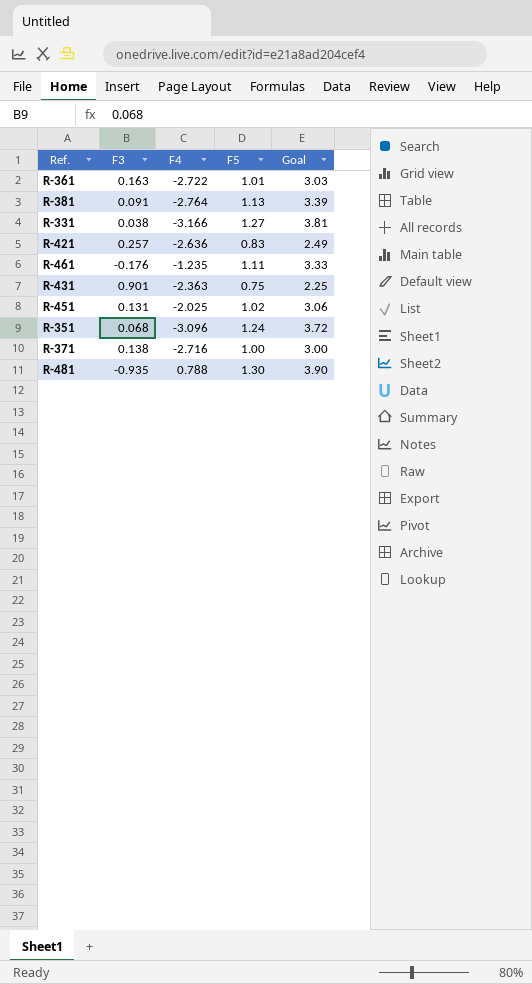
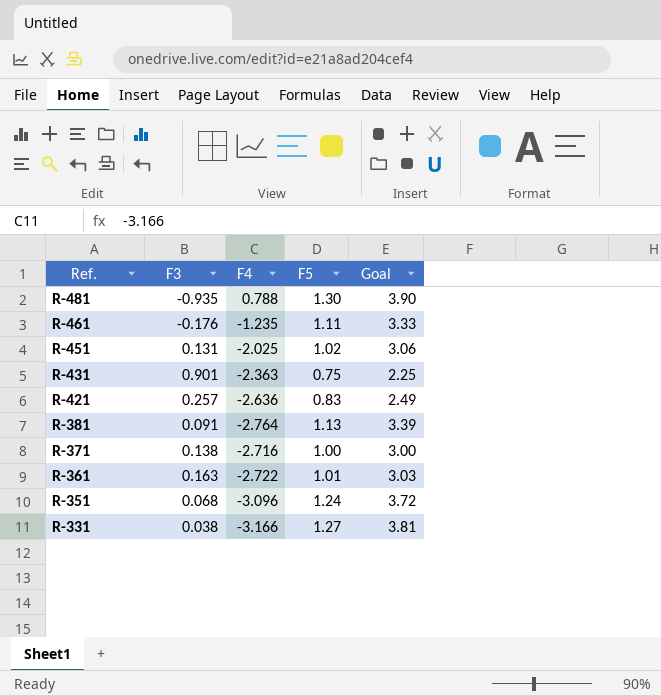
row order: none -> Ref. descending

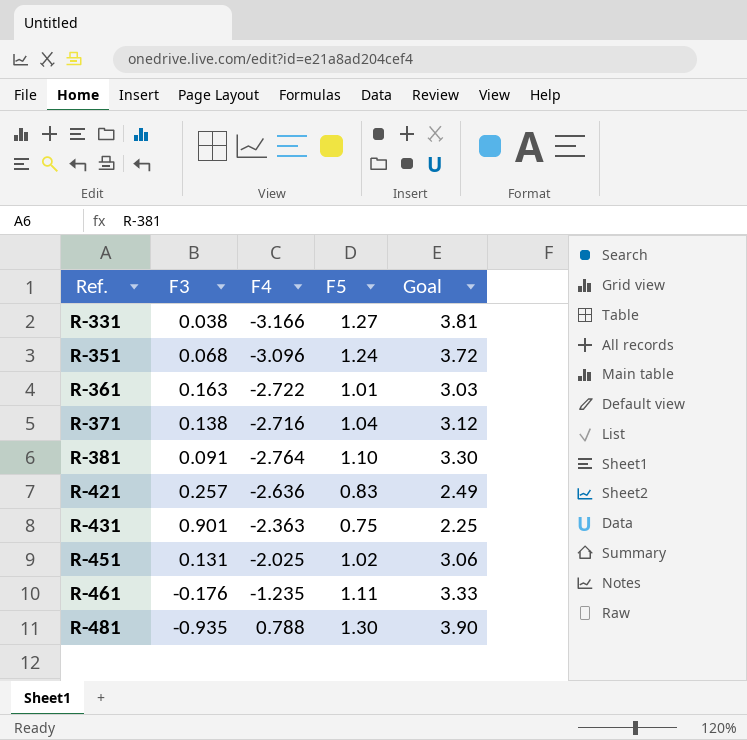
row order: Ref. descending -> Ref. ascending
R-371 | F5: 1.00 -> 1.04
R-371 | Goal: 3.00 -> 3.12
R-381 | F5: 1.13 -> 1.10
R-381 | Goal: 3.39 -> 3.30

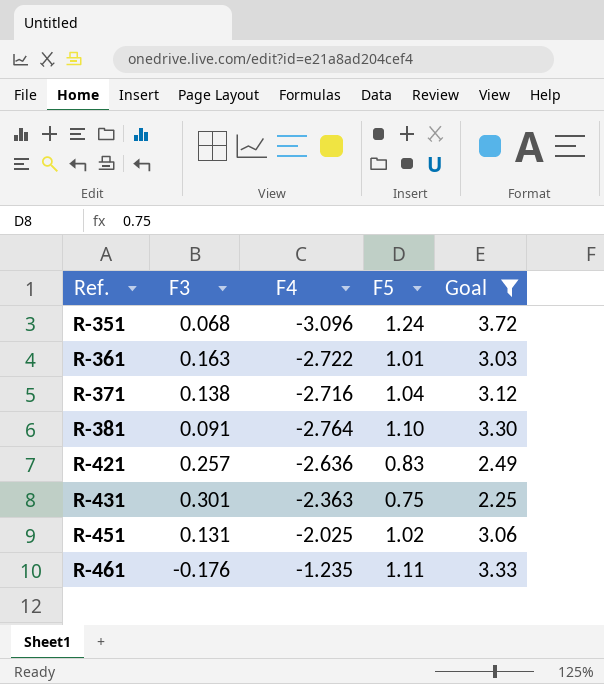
filter: none -> Goal <= 3.72
R-431 | F3: 0.901 -> 0.301

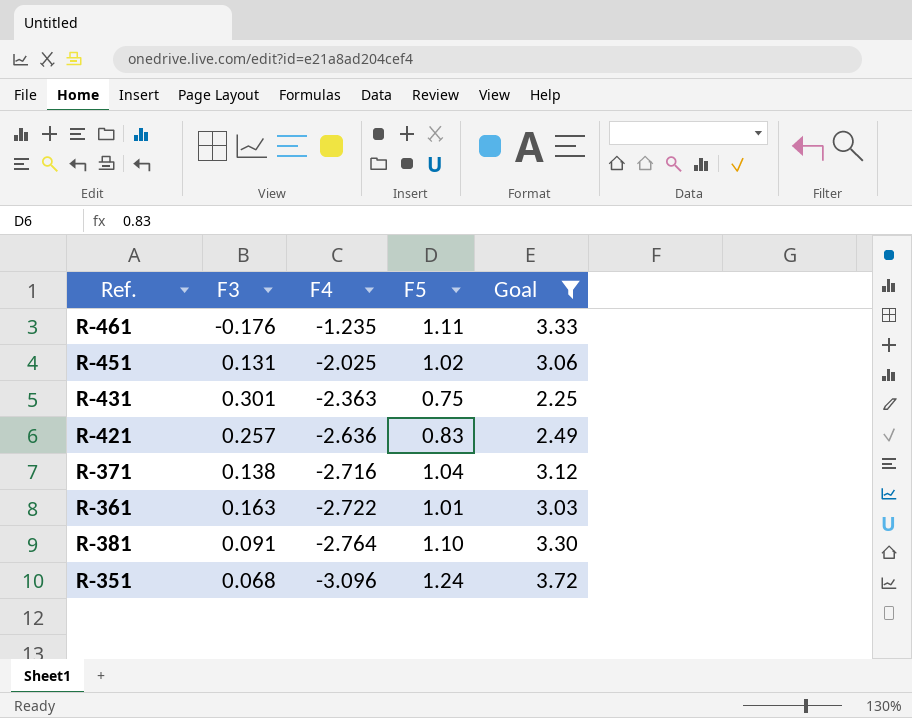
row order: Ref. ascending -> F4 descending

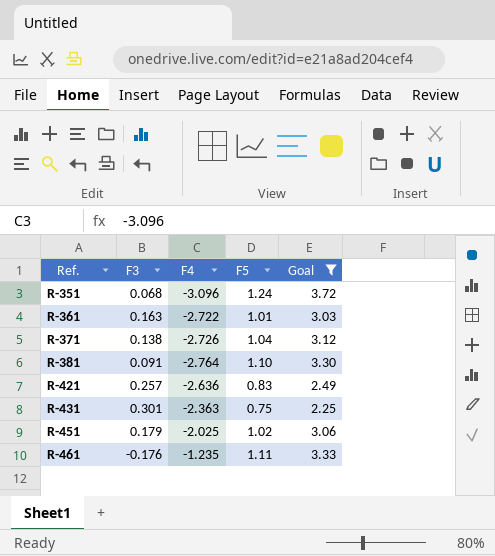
row order: F4 descending -> Ref. ascending
R-371 | F4: -2.716 -> -2.726
R-451 | F3: 0.131 -> 0.179

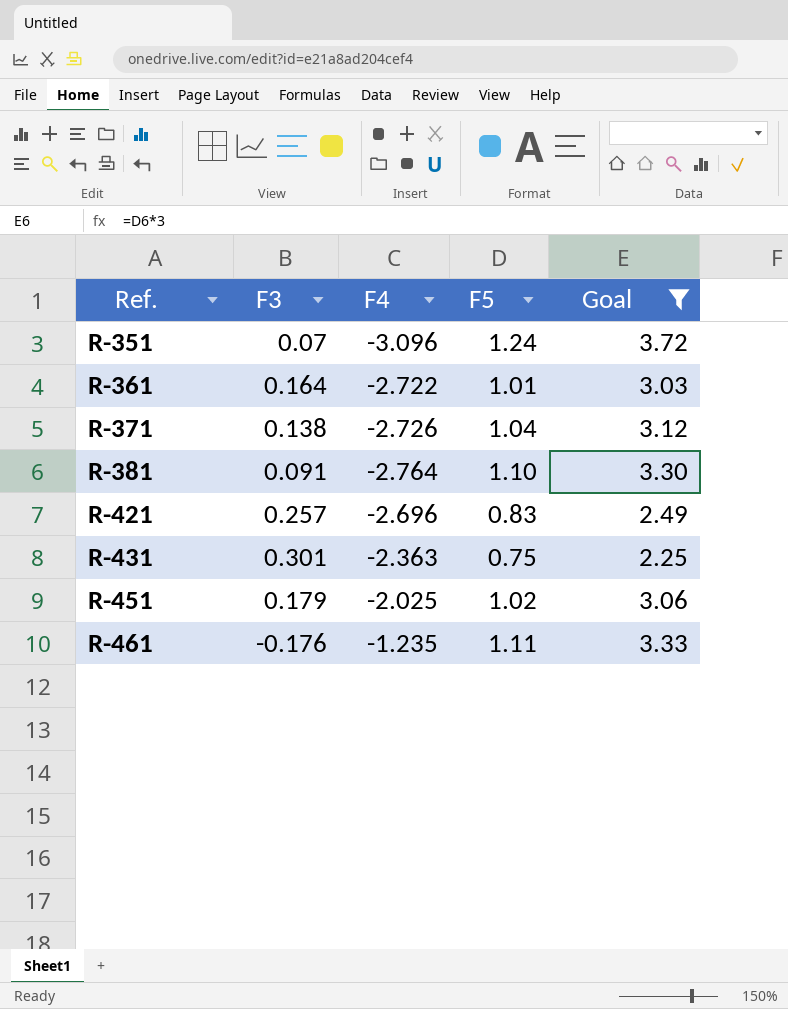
R-351 | F3: 0.068 -> 0.07
R-361 | F3: 0.163 -> 0.164
R-421 | F4: -2.636 -> -2.696

